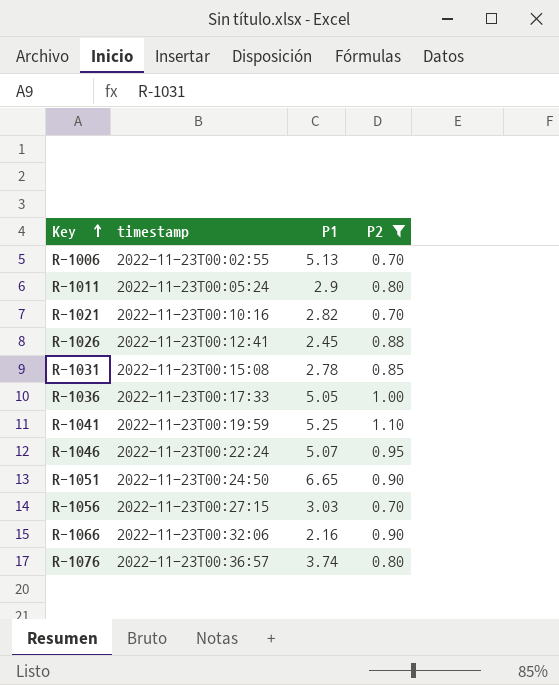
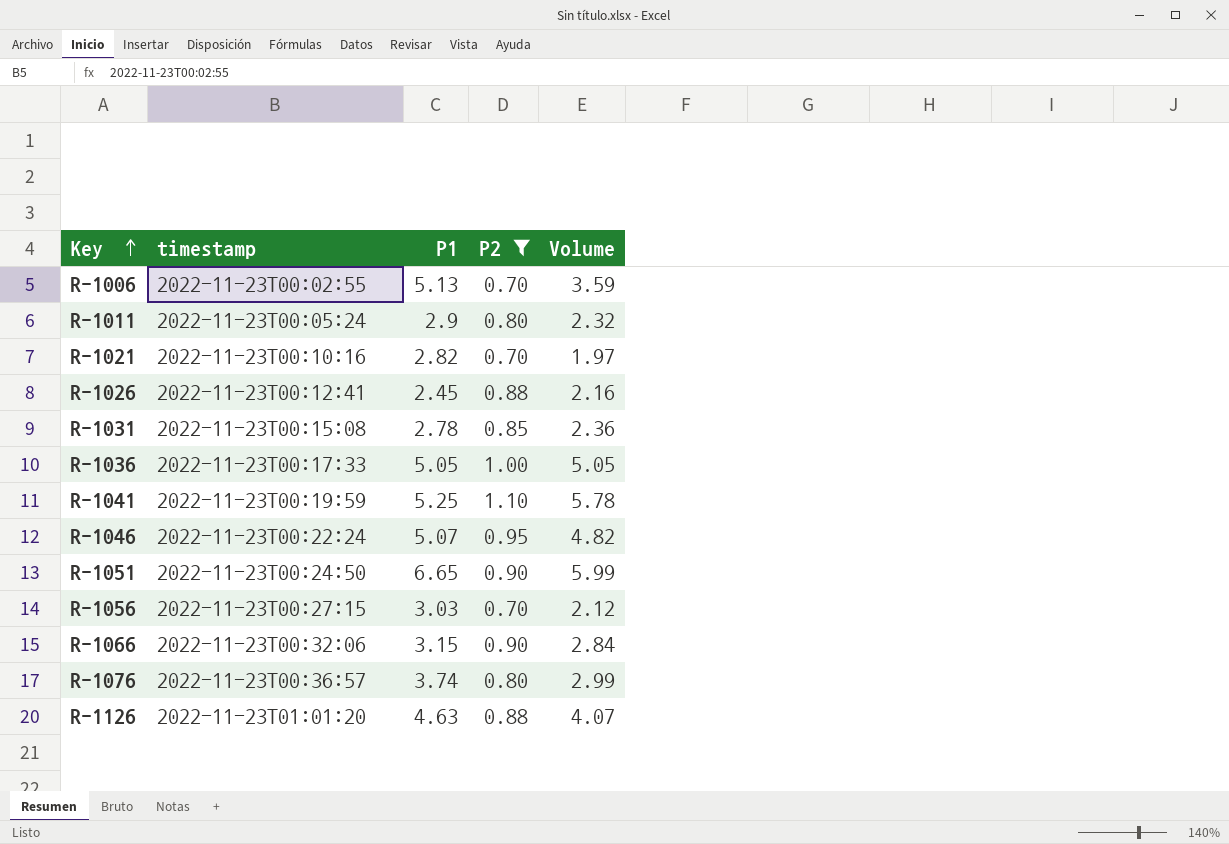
column Volume | formula: none -> [P1] * [P2]
R-1066 | P1: 2.16 -> 3.15
row R-1126: none -> 2022-11-23T01:01:20 | 4.63 | 0.88 | 4.07

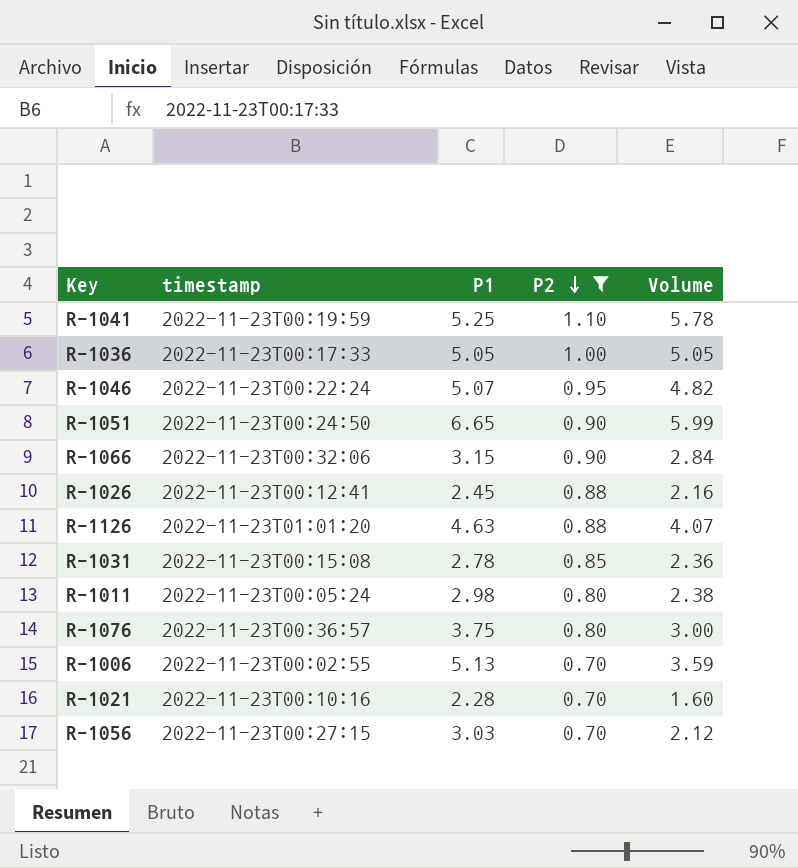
row order: Key ascending -> P2 descending
R-1011 | P1: 2.9 -> 2.98
R-1011 | Volume: 2.32 -> 2.38
R-1076 | P1: 3.74 -> 3.75
R-1076 | Volume: 2.99 -> 3.00
R-1021 | P1: 2.82 -> 2.28
R-1021 | Volume: 1.97 -> 1.60

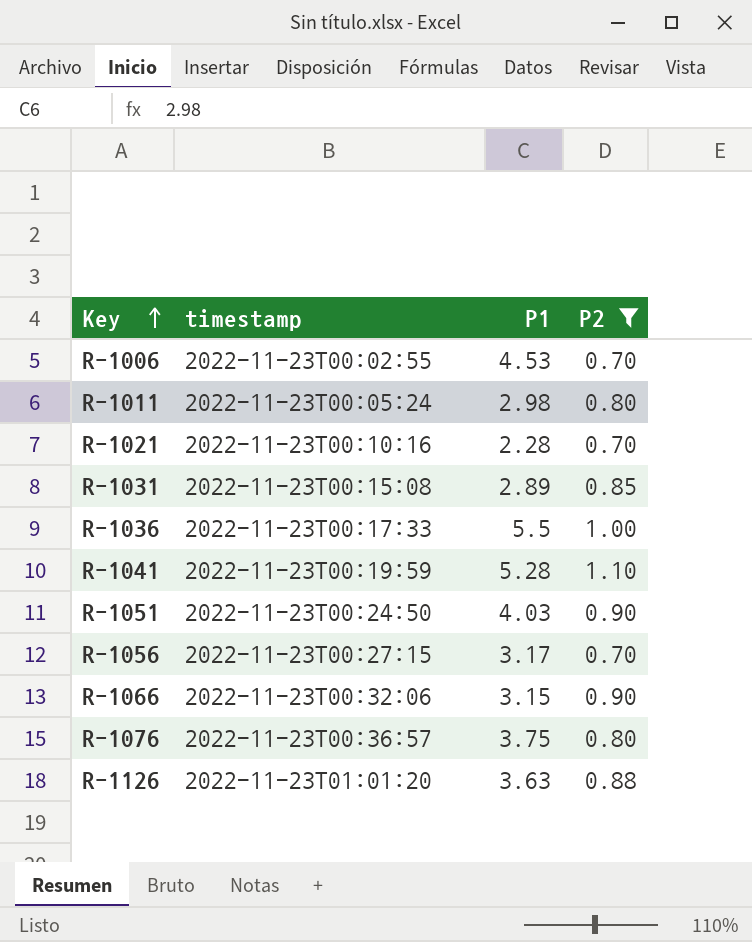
row order: P2 descending -> Key ascending
column Volume | formula: [P1] * [P2] -> none
row R-1046: 2022-11-23T00:22:24 | 5.07 | 0.95 | 4.82 -> none
row R-1026: 2022-11-23T00:12:41 | 2.45 | 0.88 | 2.16 -> none
R-1006 | P1: 5.13 -> 4.53
R-1031 | P1: 2.78 -> 2.89
R-1036 | P1: 5.05 -> 5.5
R-1041 | P1: 5.25 -> 5.28
R-1051 | P1: 6.65 -> 4.03
R-1056 | P1: 3.03 -> 3.17
R-1126 | P1: 4.63 -> 3.63

